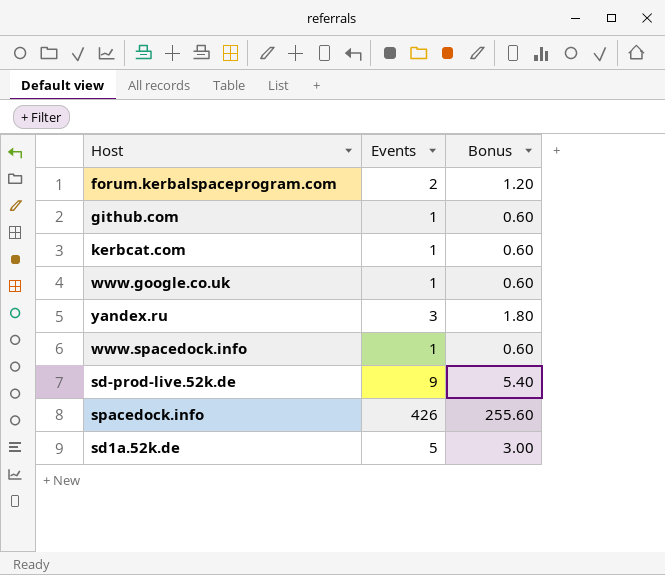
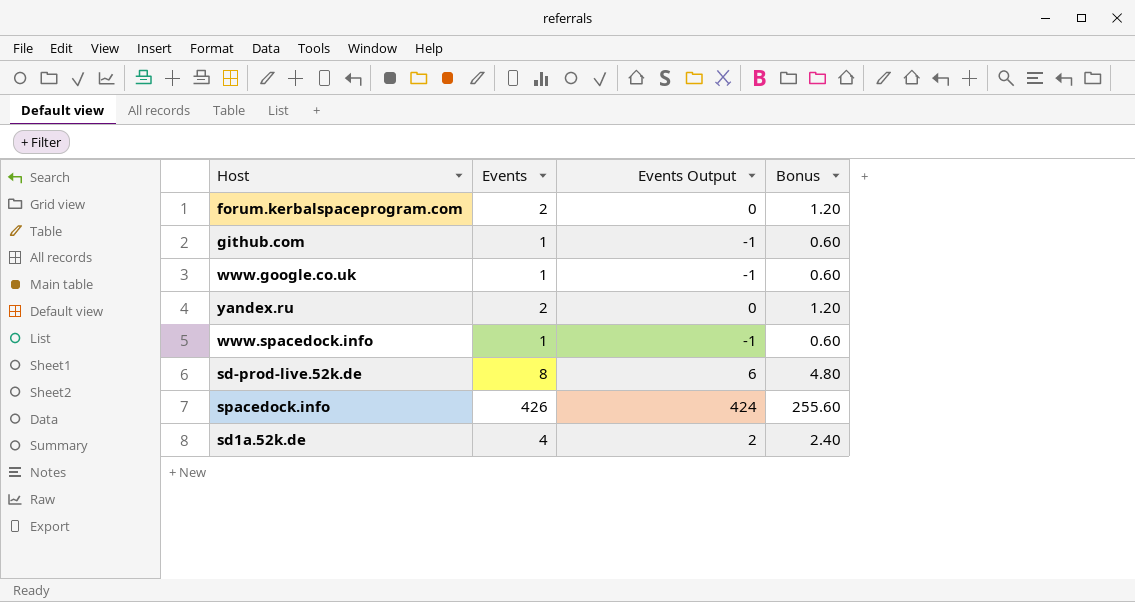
column Events Output | formula: none -> [Events] - 2
row kerbcat.com: 1 | 0.60 -> none
yandex.ru | Events: 3 -> 2
yandex.ru | Bonus: 1.80 -> 1.20
sd-prod-live.52k.de | Events: 9 -> 8
sd-prod-live.52k.de | Bonus: 5.40 -> 4.80
sd1a.52k.de | Events: 5 -> 4
sd1a.52k.de | Bonus: 3.00 -> 2.40

